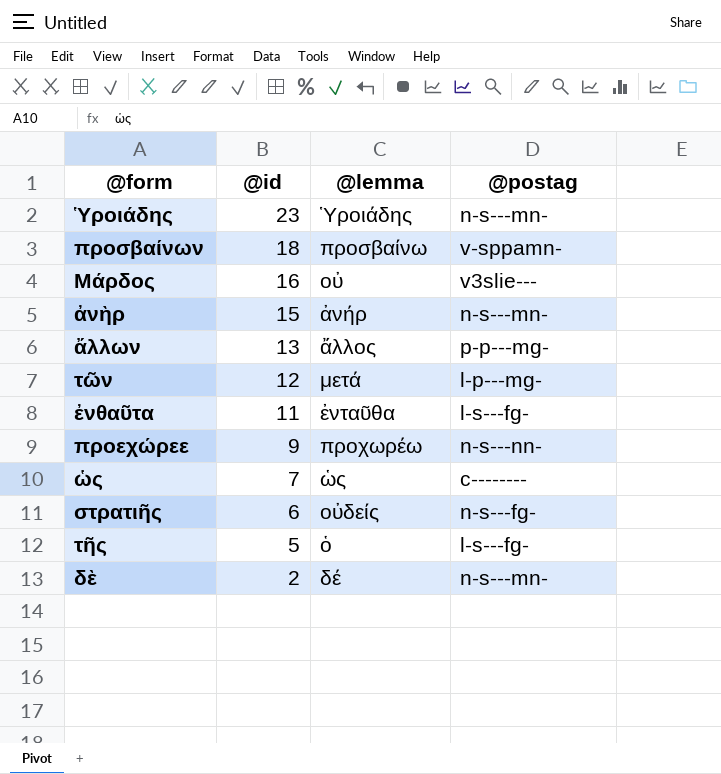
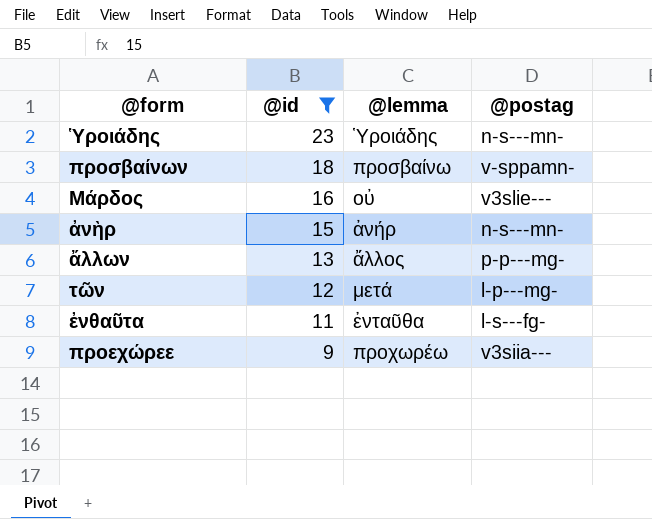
filter: none -> @id >= 9
προεχώρεε | @postag: n-s---nn- -> v3siia---

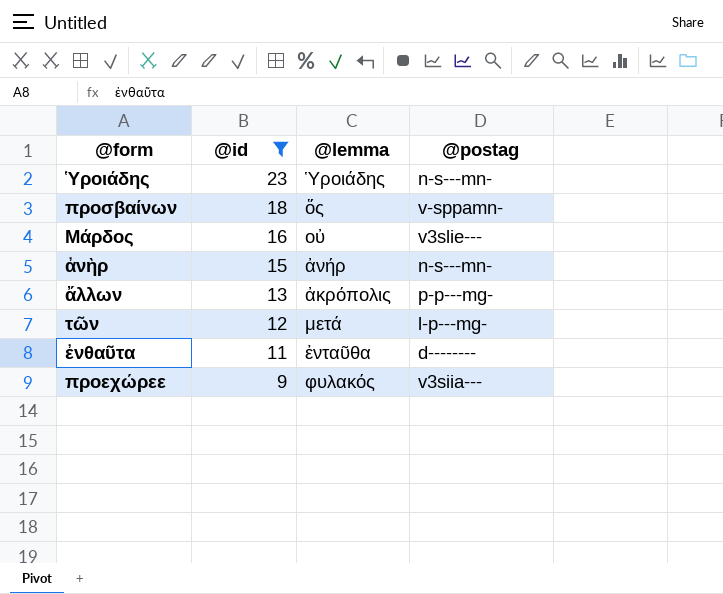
προσβαίνων | @lemma: προσβαίνω -> ὅς
ἄλλων | @lemma: ἄλλος -> ἀκρόπολις
ἐνθαῦτα | @postag: l-s---fg- -> d--------
προεχώρεε | @lemma: προχωρέω -> φυλακός

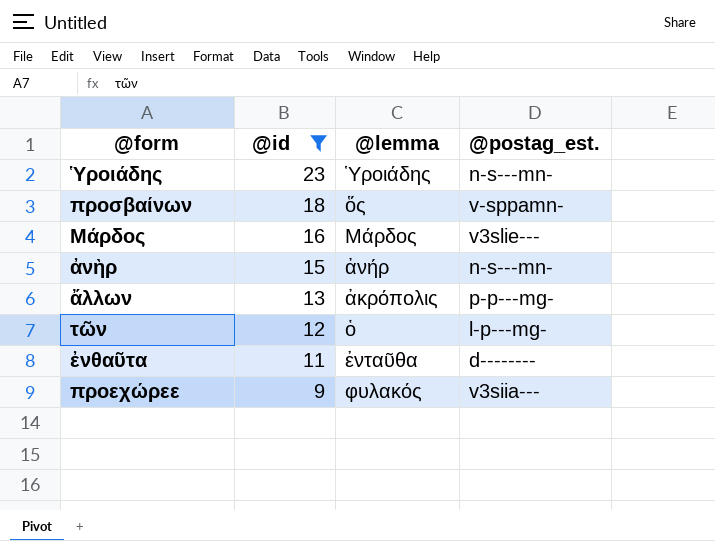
column name: @postag -> @postag_est.
Μάρδος | @lemma: οὐ -> Μάρδος
τῶν | @lemma: μετά -> ὁ

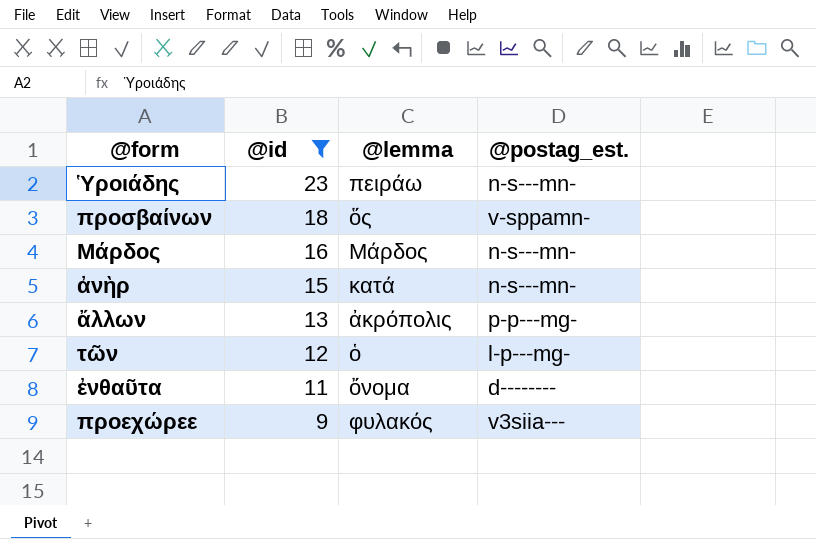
Ὑροιάδης | @lemma: Ὑροιάδης -> πειράω
Μάρδος | @postag_est.: v3slie--- -> n-s---mn-
ἀνὴρ | @lemma: ἀνήρ -> κατά
ἐνθαῦτα | @lemma: ἐνταῦθα -> ὄνομα

